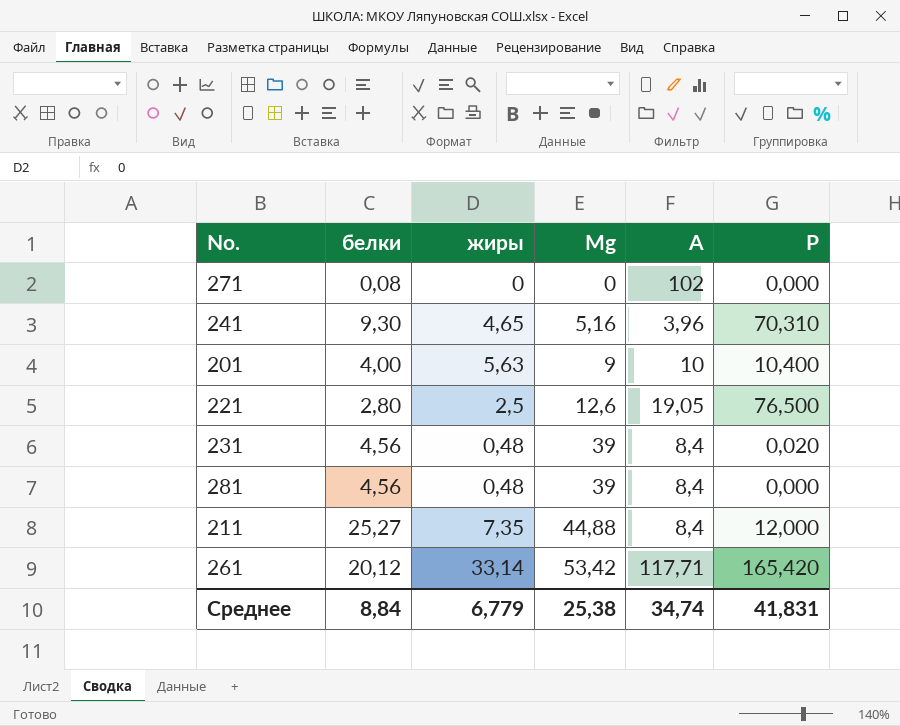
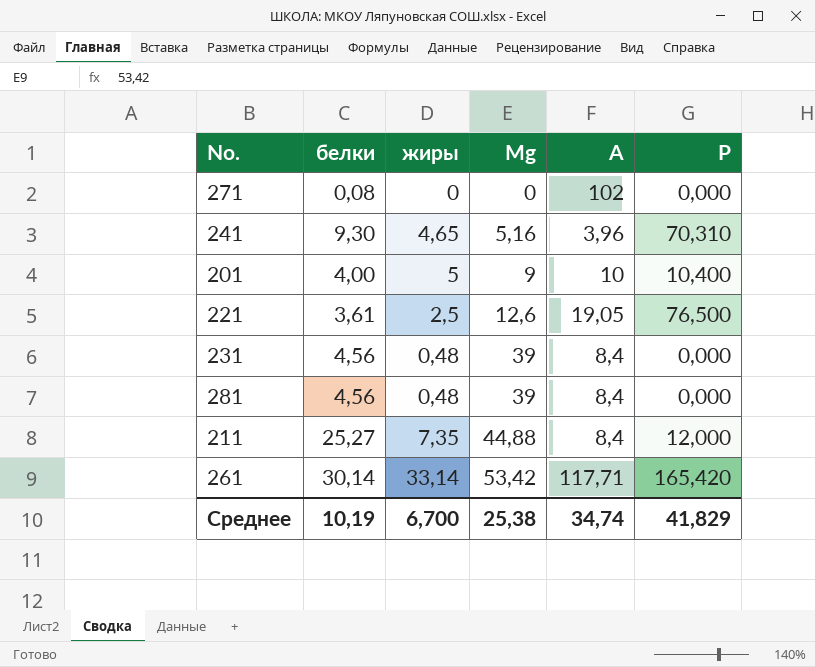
201 | жиры: 5,63 -> 5
221 | белки: 2,80 -> 3,61
231 | P: 0,020 -> 0,000
261 | белки: 20,12 -> 30,14
Среднее | белки: 8,84 -> 10,19
Среднее | жиры: 6,779 -> 6,700
Среднее | P: 41,831 -> 41,829

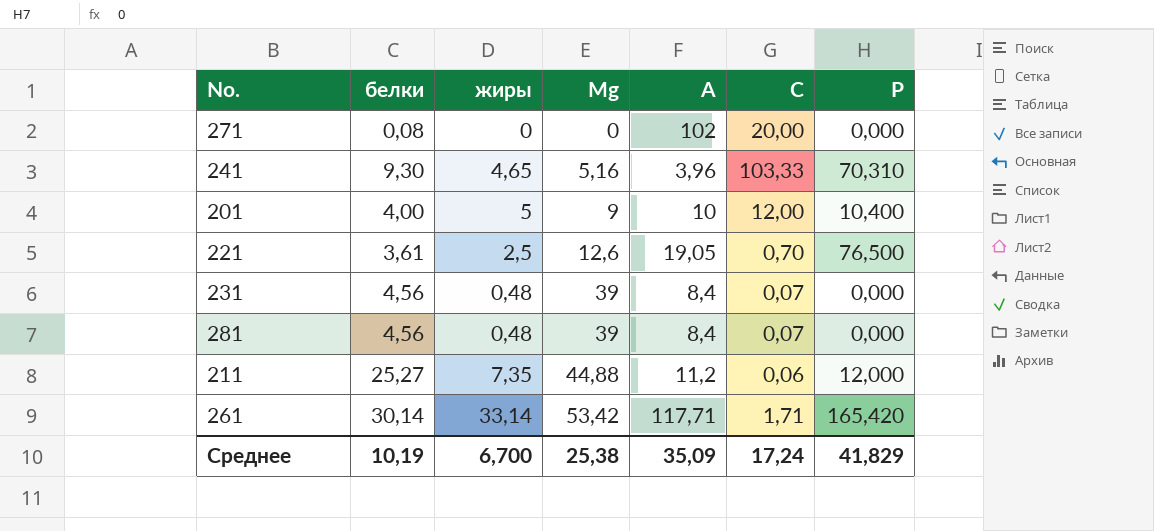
column C | position: none -> 6
211 | A: 8,4 -> 11,2
Среднее | A: 34,74 -> 35,09

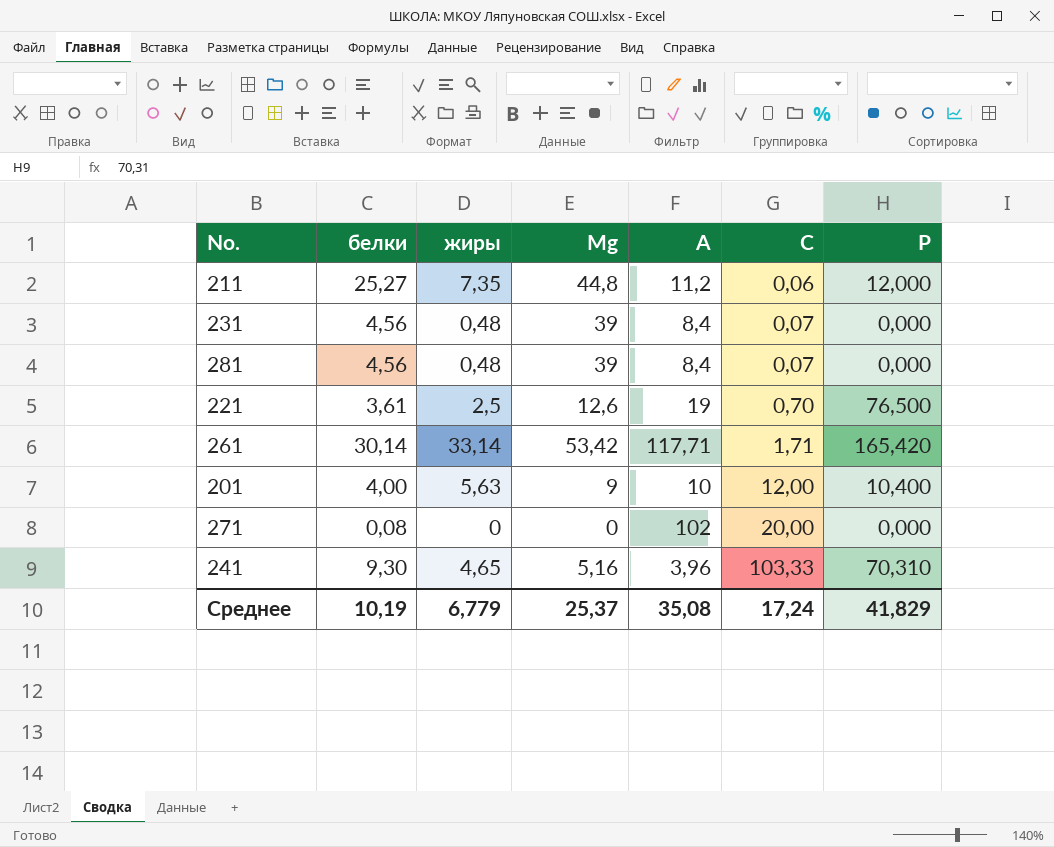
row order: Mg ascending -> C ascending
211 | Mg: 44,88 -> 44,8
221 | A: 19,05 -> 19
201 | жиры: 5 -> 5,63
Среднее | жиры: 6,700 -> 6,779
Среднее | Mg: 25,38 -> 25,37
Среднее | A: 35,09 -> 35,08

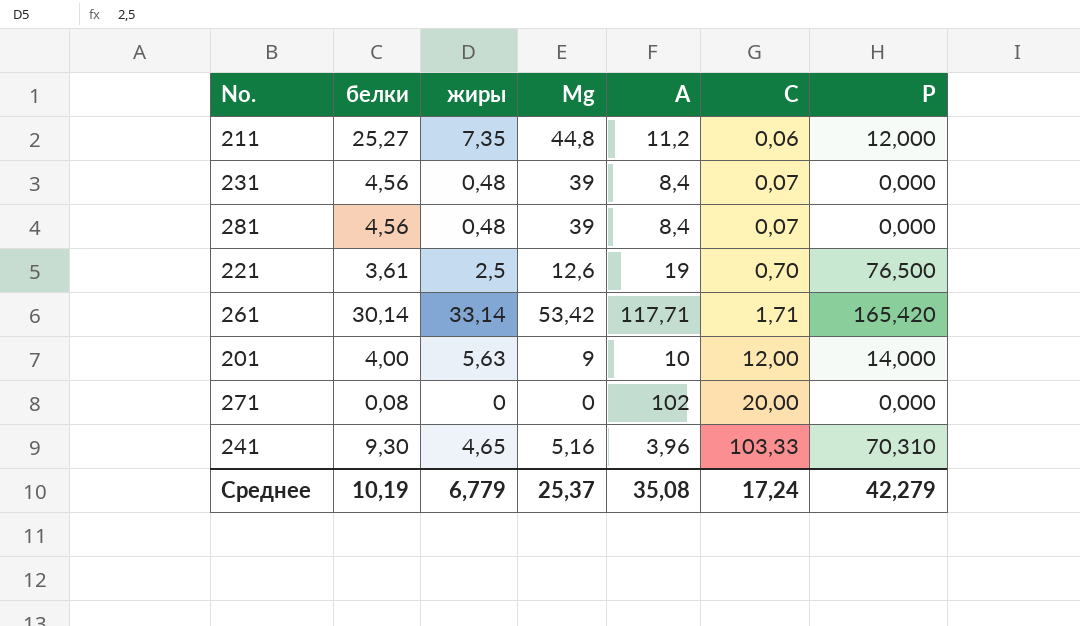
201 | P: 10,400 -> 14,000
Среднее | P: 41,829 -> 42,279

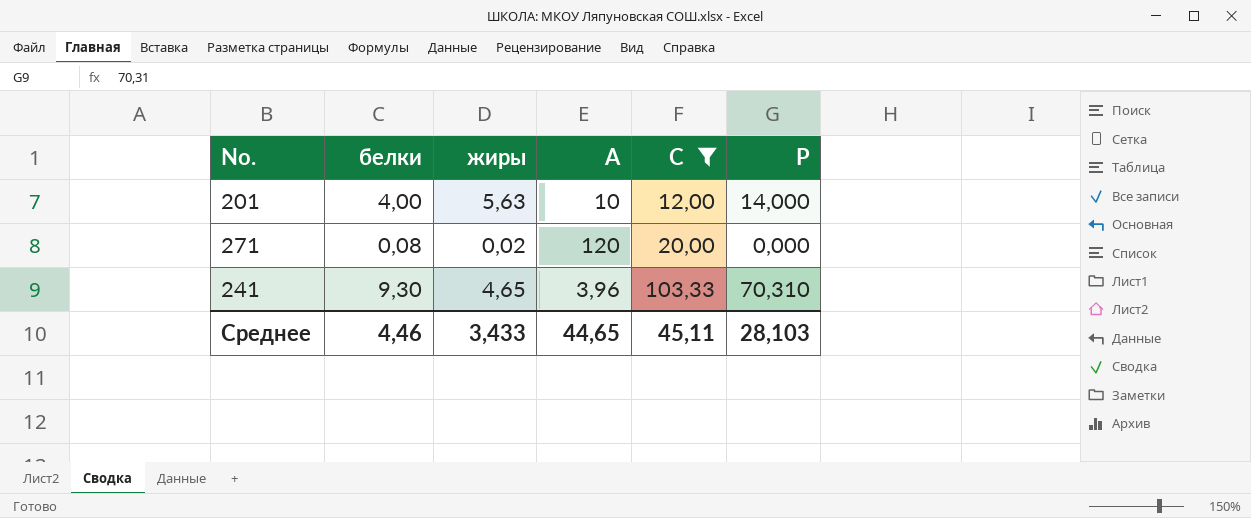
filter: none -> C >= 12,00
column Mg | position: 4 -> none
271 | жиры: 0 -> 0,02
271 | A: 102 -> 120
Среднее | белки: 10,19 -> 4,46
Среднее | жиры: 6,779 -> 3,433
Среднее | A: 35,08 -> 44,65
Среднее | C: 17,24 -> 45,11
Среднее | P: 42,279 -> 28,103

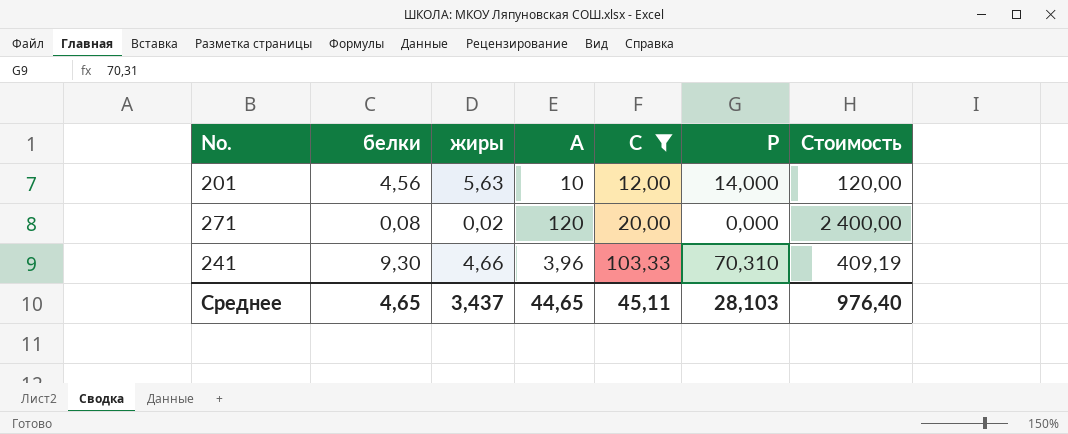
column Стоимость | formula: none -> [A] * [C]
201 | белки: 4,00 -> 4,56
241 | жиры: 4,65 -> 4,66
Среднее | белки: 4,46 -> 4,65
Среднее | жиры: 3,433 -> 3,437

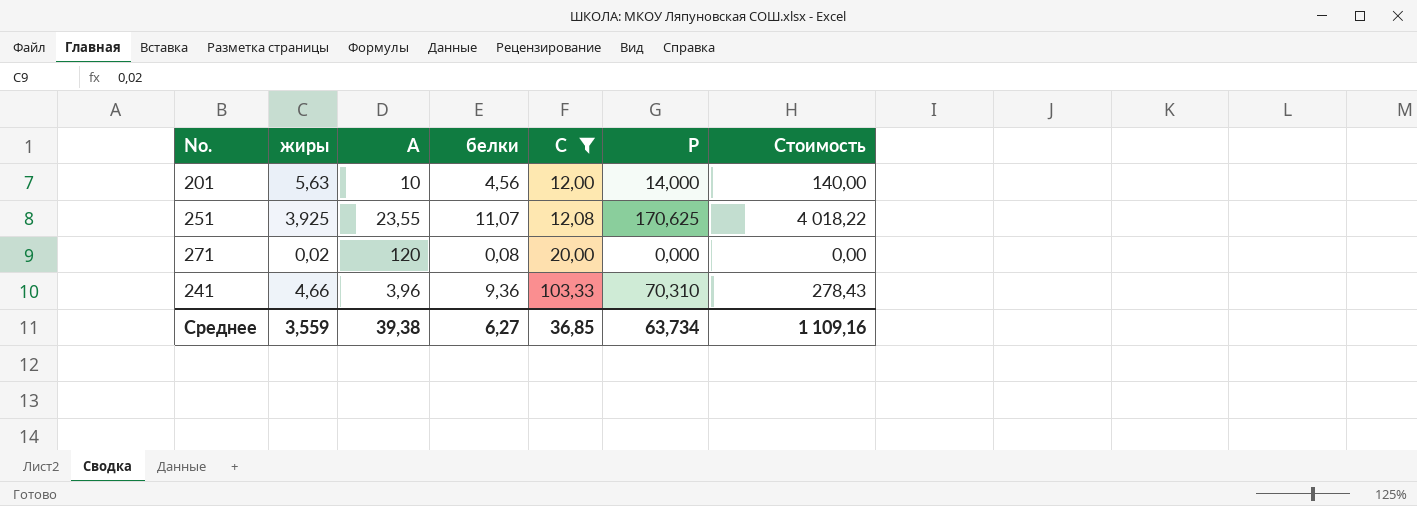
column белки | position: 2 -> 4
column Стоимость | formula: [A] * [C] -> [A] * [P]
row 251: none -> 3,925 | 23,55 | 11,07 | 12,08 | 170,625 | 4 018,22
241 | белки: 9,30 -> 9,36
Среднее | жиры: 3,437 -> 3,559
Среднее | A: 44,65 -> 39,38
Среднее | белки: 4,65 -> 6,27
Среднее | C: 45,11 -> 36,85
Среднее | P: 28,103 -> 63,734
Среднее | Стоимость: 976,40 -> 1 109,16

